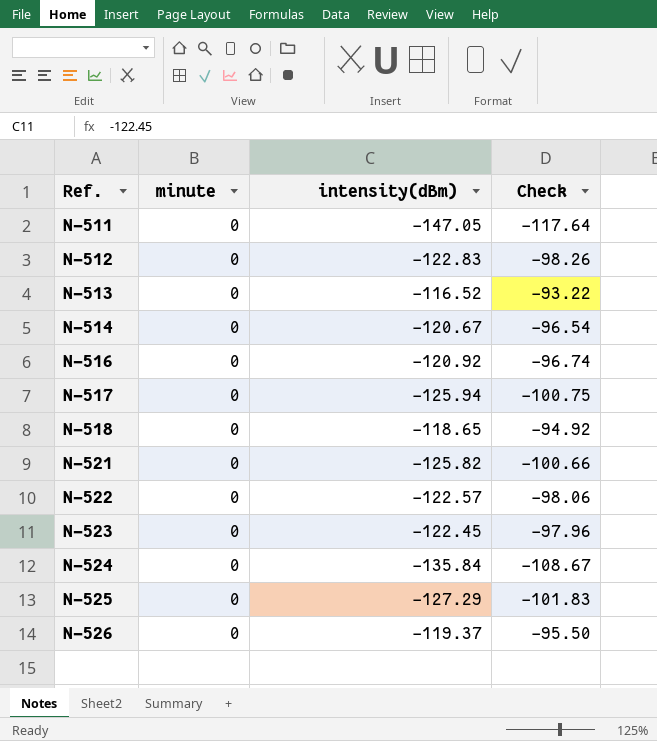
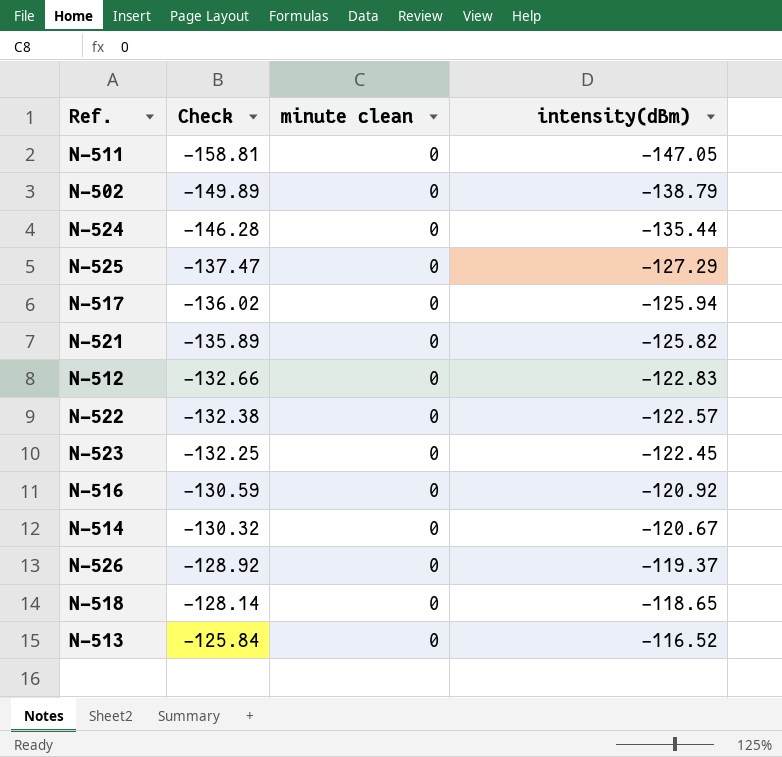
row order: Ref. ascending -> Check ascending
column Check | formula: [intensity(dBm)] * 0.8 -> [intensity(dBm)] * 1.08
column Check | position: 4 -> 2
column name: minute -> minute clean
row N-502: none -> -149.89 | 0 | -138.79
N-524 | intensity(dBm): -135.84 -> -135.44

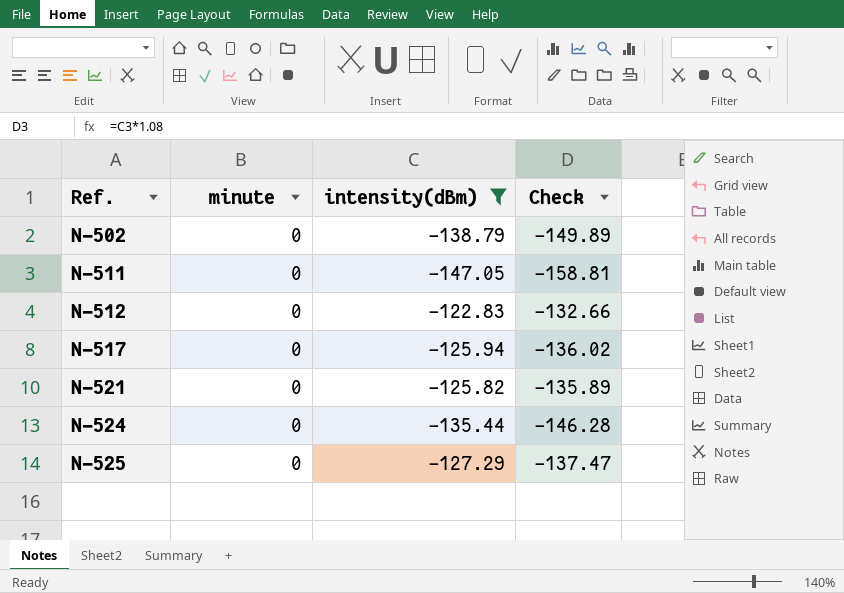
filter: none -> intensity(dBm) <= -122.83
row order: Check ascending -> Ref. ascending
column name: minute clean -> minute
column Check | position: 2 -> 4

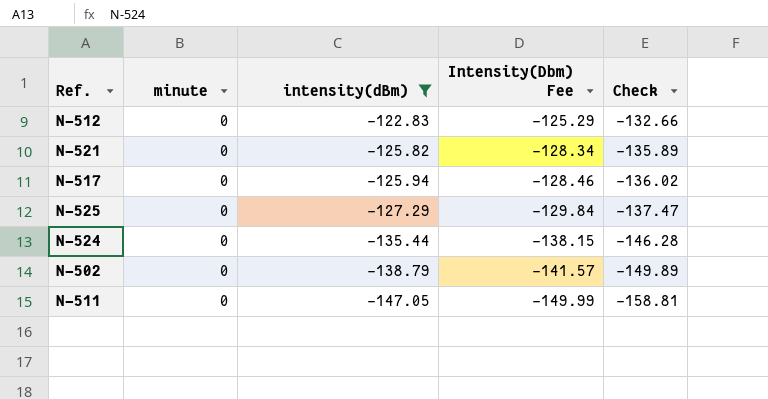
row order: Ref. ascending -> intensity(dBm) descending
column Intensity(Dbm) Fee | formula: none -> [intensity(dBm)] * 1.02

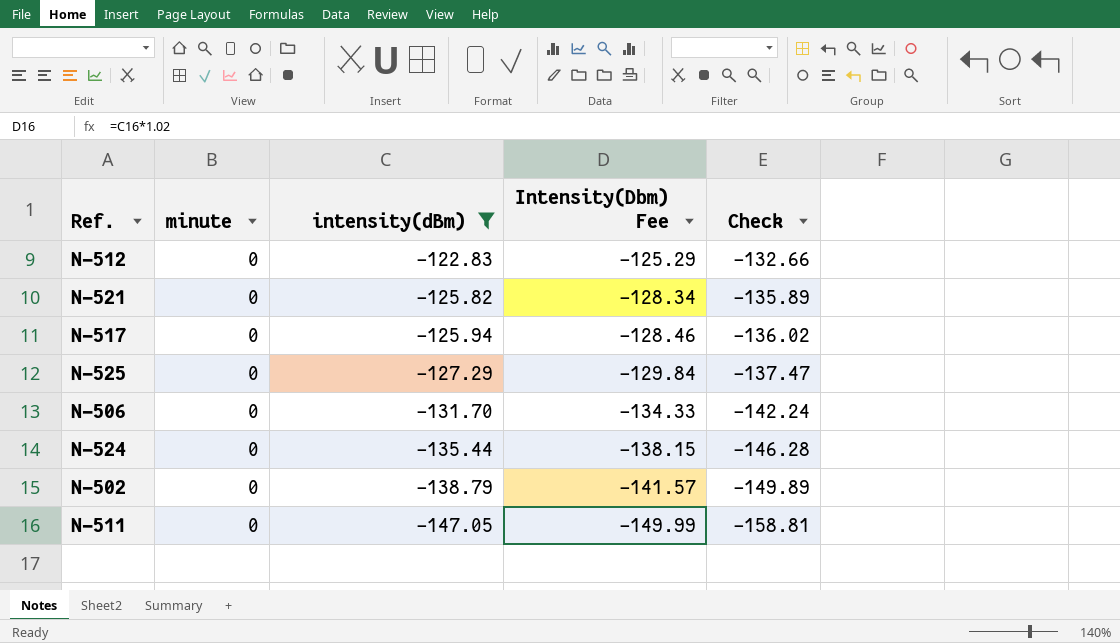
row N-506: none -> 0 | -131.70 | -134.33 | -142.24

